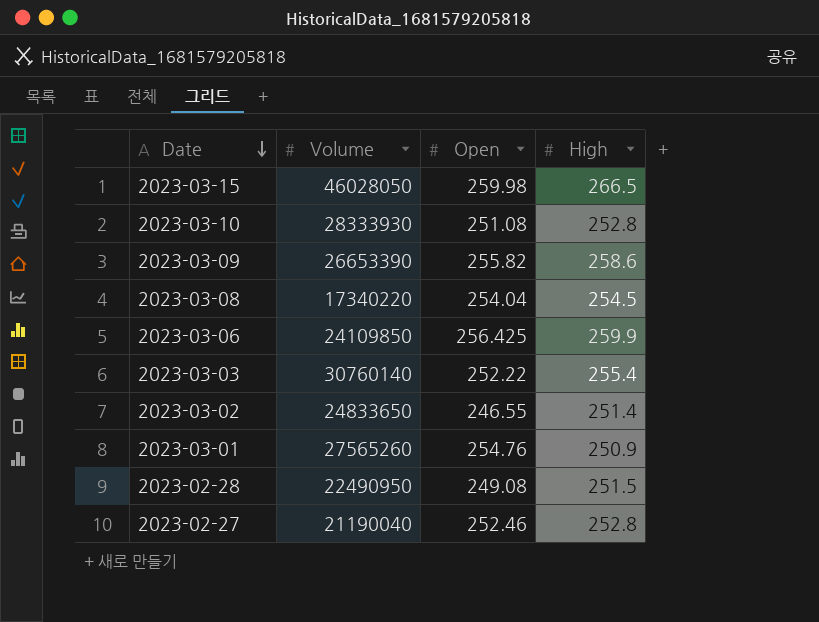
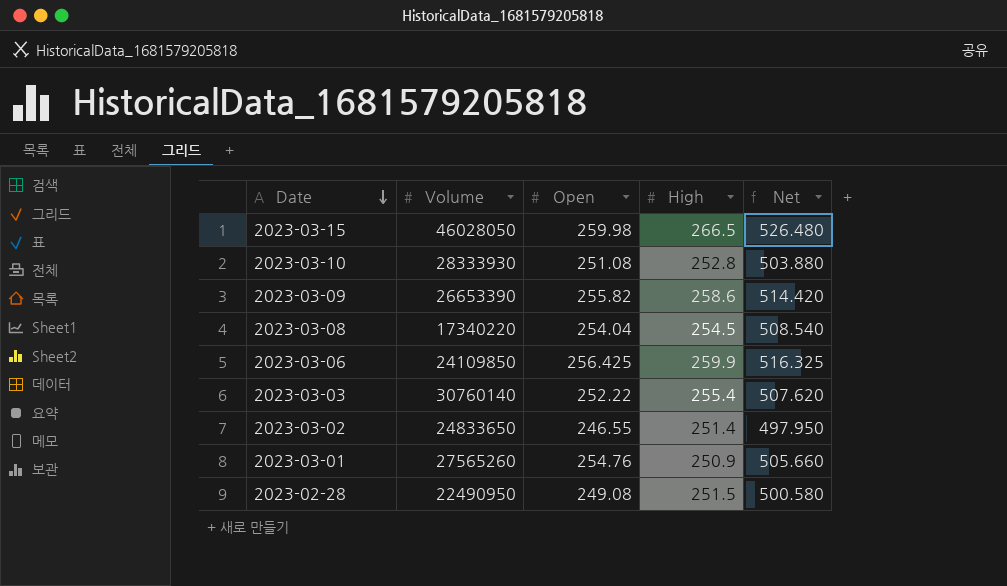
column Net | formula: none -> [Open] + [High]
row 2023-02-27: 21190040 | 252.46 | 252.8 -> none

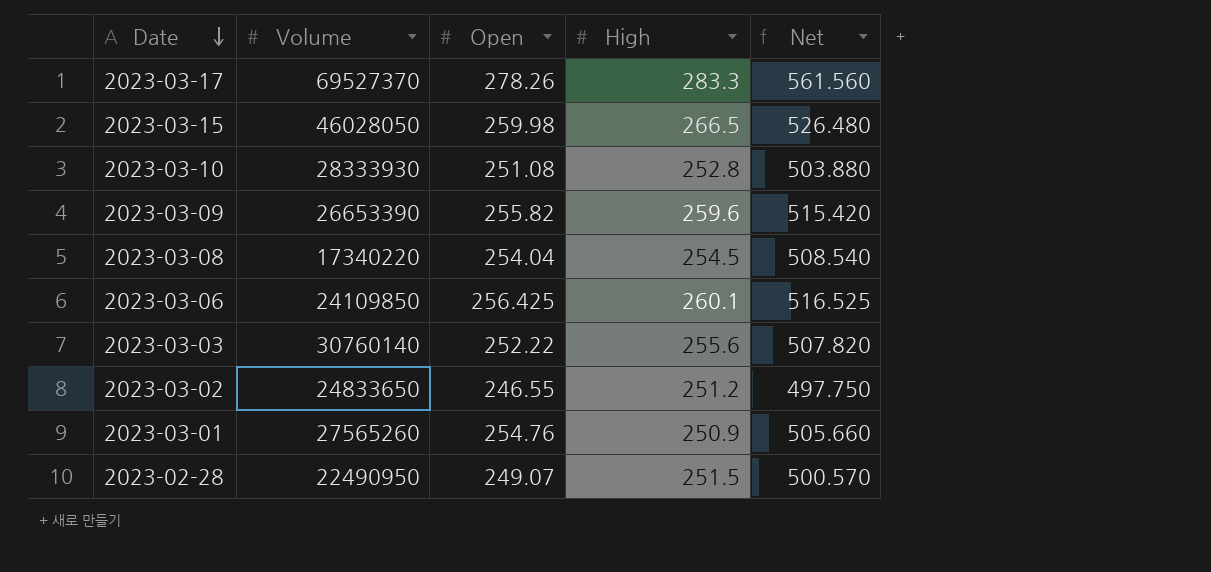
row 2023-03-17: none -> 69527370 | 278.26 | 283.3 | 561.560
2023-03-09 | High: 258.6 -> 259.6
2023-03-09 | Net: 514.420 -> 515.420
2023-03-06 | High: 259.9 -> 260.1
2023-03-06 | Net: 516.325 -> 516.525
2023-03-03 | High: 255.4 -> 255.6
2023-03-03 | Net: 507.620 -> 507.820
2023-03-02 | High: 251.4 -> 251.2
2023-03-02 | Net: 497.950 -> 497.750
2023-02-28 | Open: 249.08 -> 249.07
2023-02-28 | Net: 500.580 -> 500.570

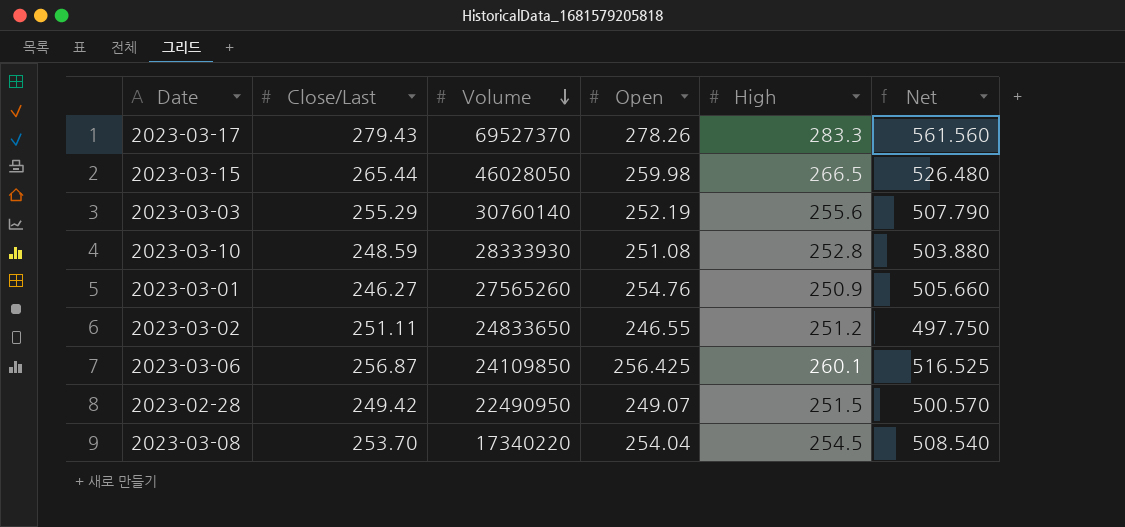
row order: Date descending -> Volume descending
column Close/Last | position: none -> 2
row 2023-03-09: 26653390 | 255.82 | 259.6 | 515.420 -> none
2023-03-03 | Open: 252.22 -> 252.19
2023-03-03 | Net: 507.820 -> 507.790

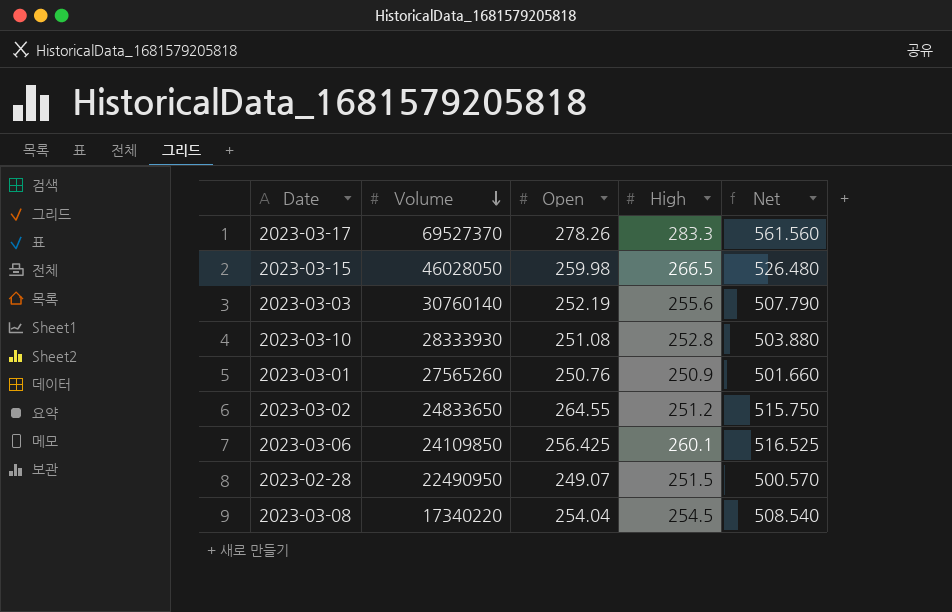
column Close/Last | position: 2 -> none
2023-03-01 | Open: 254.76 -> 250.76
2023-03-01 | Net: 505.660 -> 501.660
2023-03-02 | Open: 246.55 -> 264.55
2023-03-02 | Net: 497.750 -> 515.750

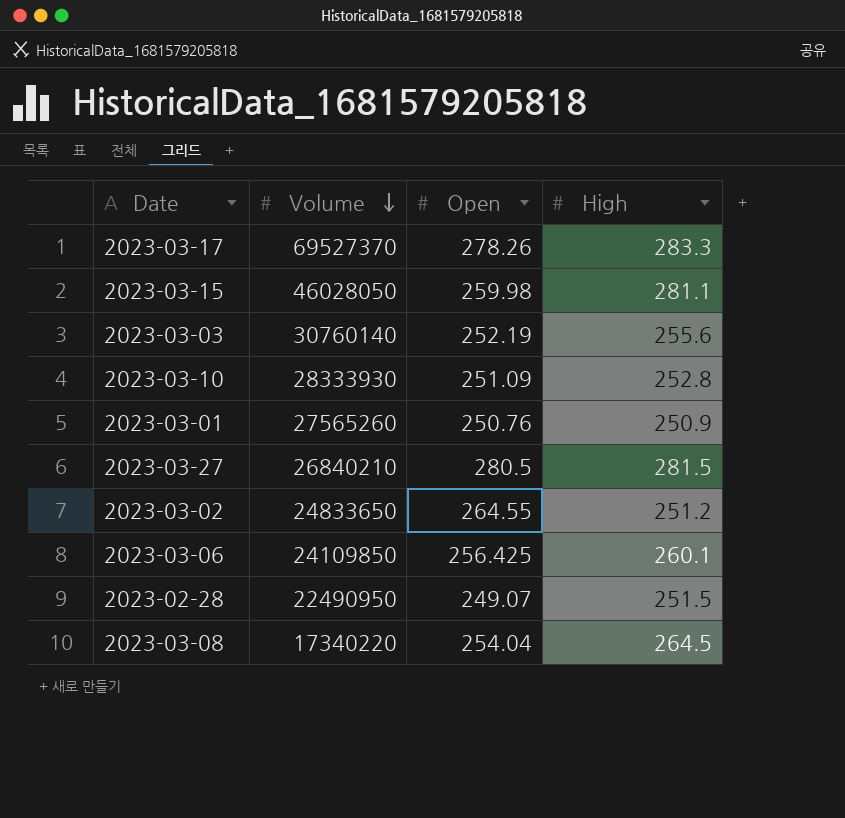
column Net | formula: [Open] + [High] -> none
2023-03-15 | High: 266.5 -> 281.1
2023-03-10 | Open: 251.08 -> 251.09
row 2023-03-27: none -> 26840210 | 280.5 | 281.5
2023-03-08 | High: 254.5 -> 264.5

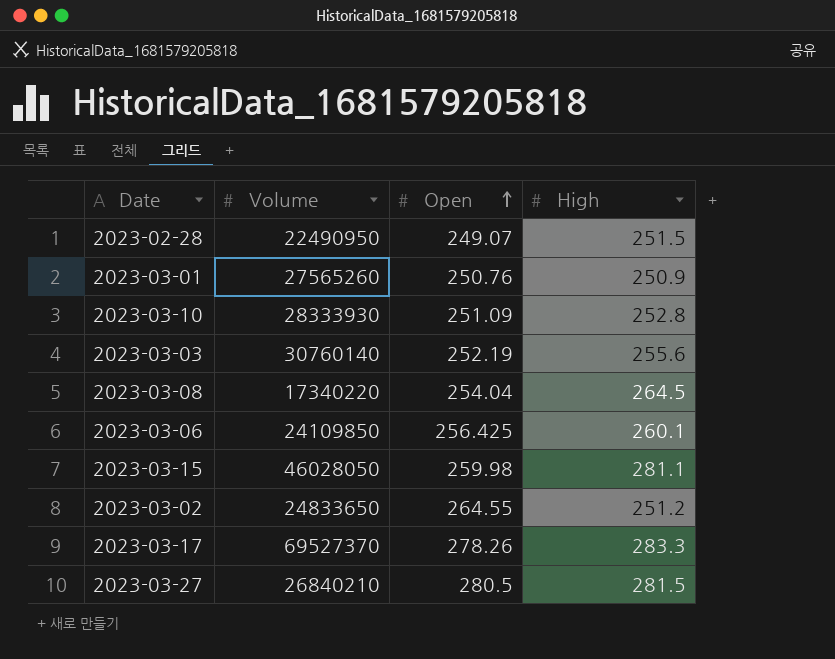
row order: Volume descending -> Open ascending

